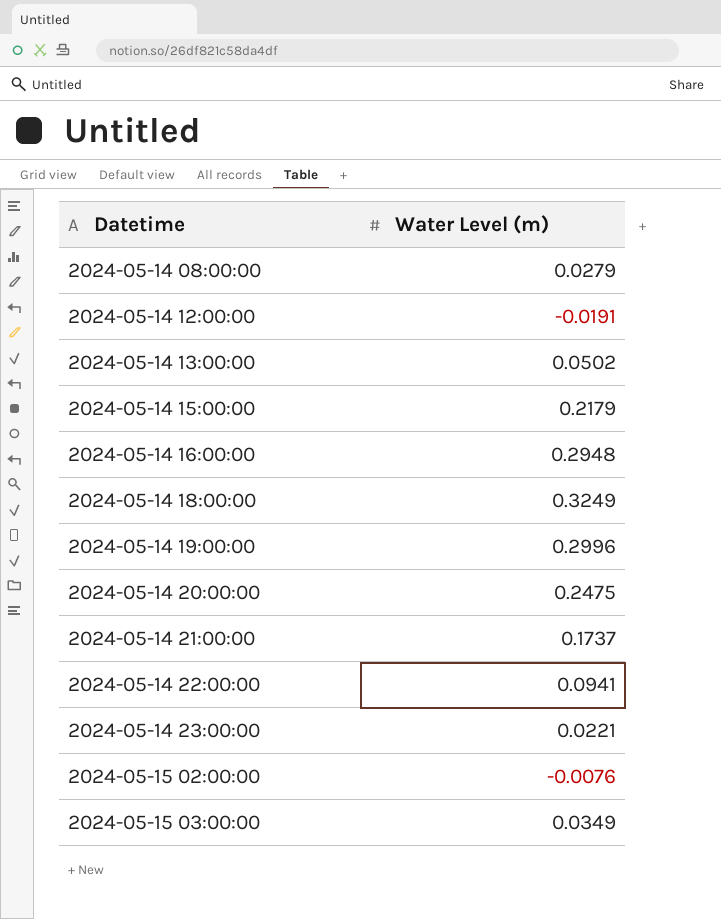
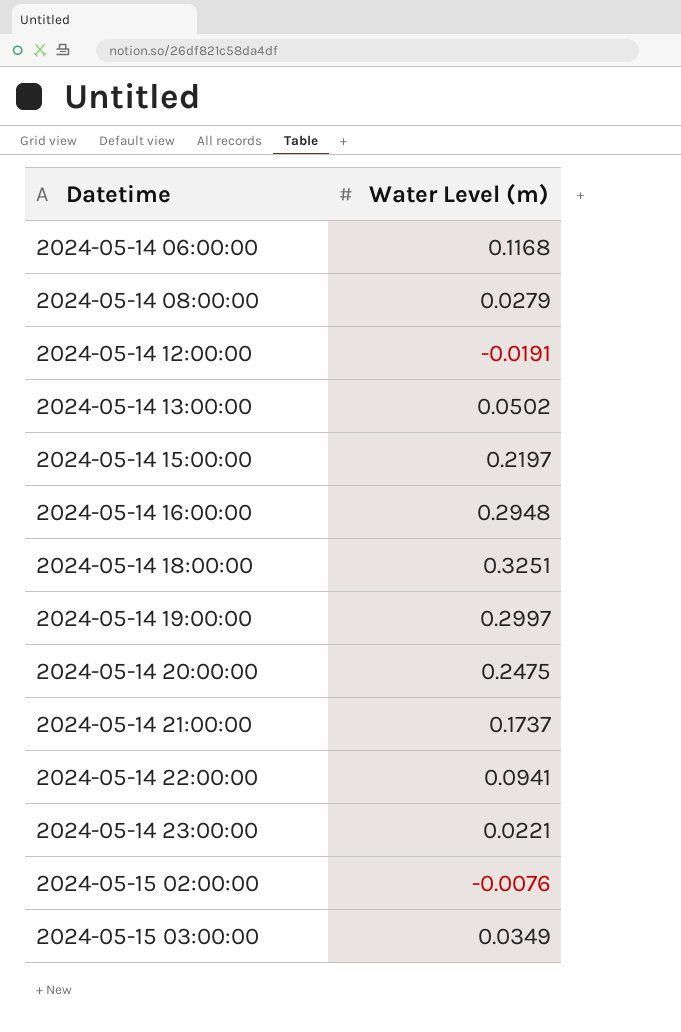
row 2024-05-14 06:00:00: none -> 0.1168
2024-05-14 15:00:00 | Water Level (m): 0.2179 -> 0.2197
2024-05-14 18:00:00 | Water Level (m): 0.3249 -> 0.3251
2024-05-14 19:00:00 | Water Level (m): 0.2996 -> 0.2997

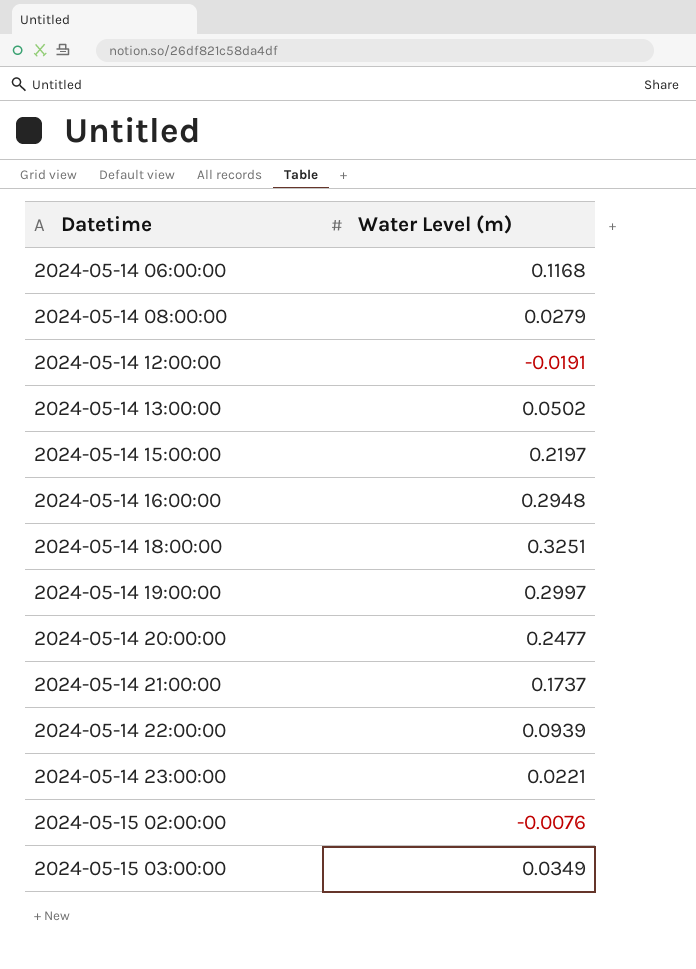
2024-05-14 20:00:00 | Water Level (m): 0.2475 -> 0.2477
2024-05-14 22:00:00 | Water Level (m): 0.0941 -> 0.0939

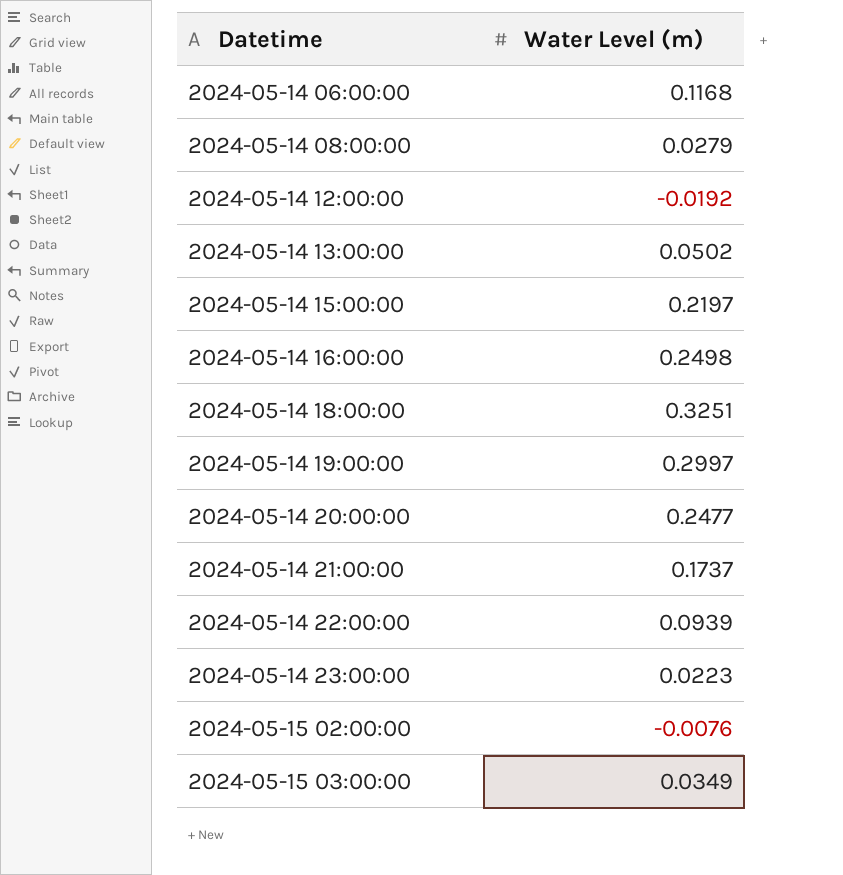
2024-05-14 12:00:00 | Water Level (m): -0.0191 -> -0.0192
2024-05-14 16:00:00 | Water Level (m): 0.2948 -> 0.2498
2024-05-14 23:00:00 | Water Level (m): 0.0221 -> 0.0223

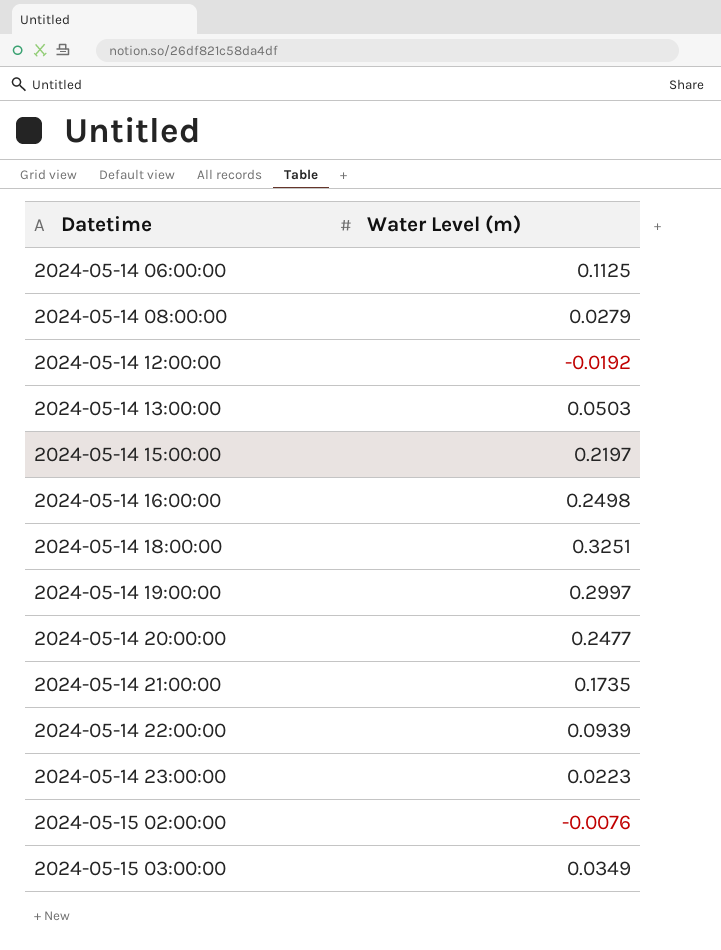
2024-05-14 06:00:00 | Water Level (m): 0.1168 -> 0.1125
2024-05-14 13:00:00 | Water Level (m): 0.0502 -> 0.0503
2024-05-14 21:00:00 | Water Level (m): 0.1737 -> 0.1735

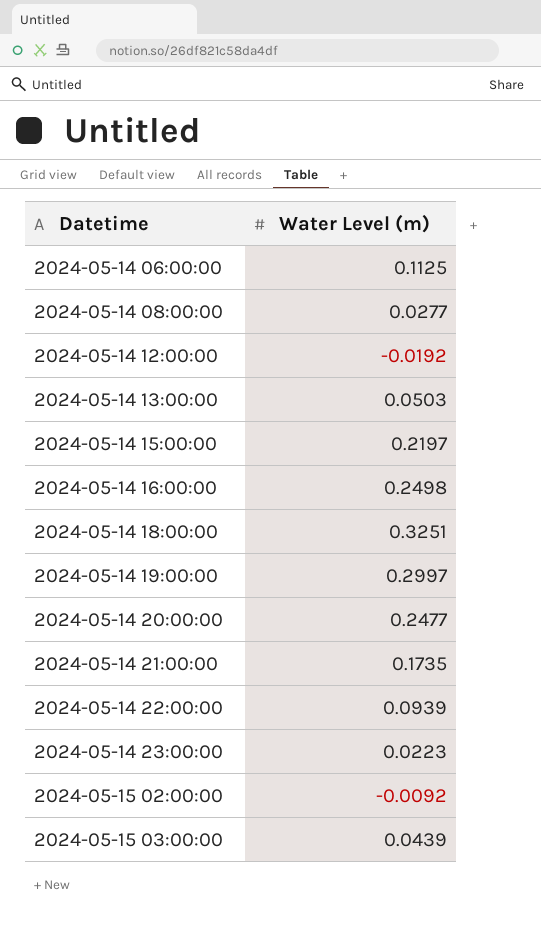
2024-05-14 08:00:00 | Water Level (m): 0.0279 -> 0.0277
2024-05-15 02:00:00 | Water Level (m): -0.0076 -> -0.0092
2024-05-15 03:00:00 | Water Level (m): 0.0349 -> 0.0439

